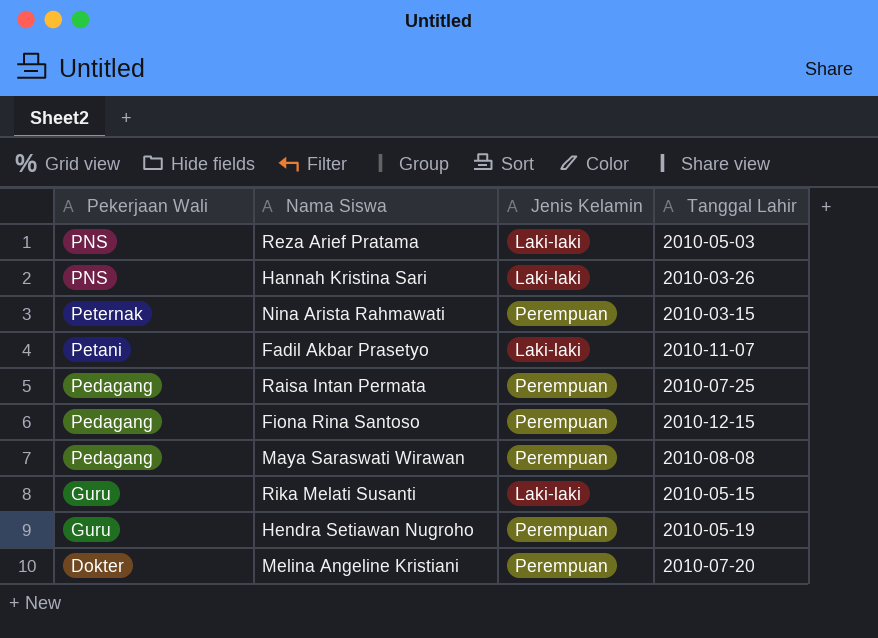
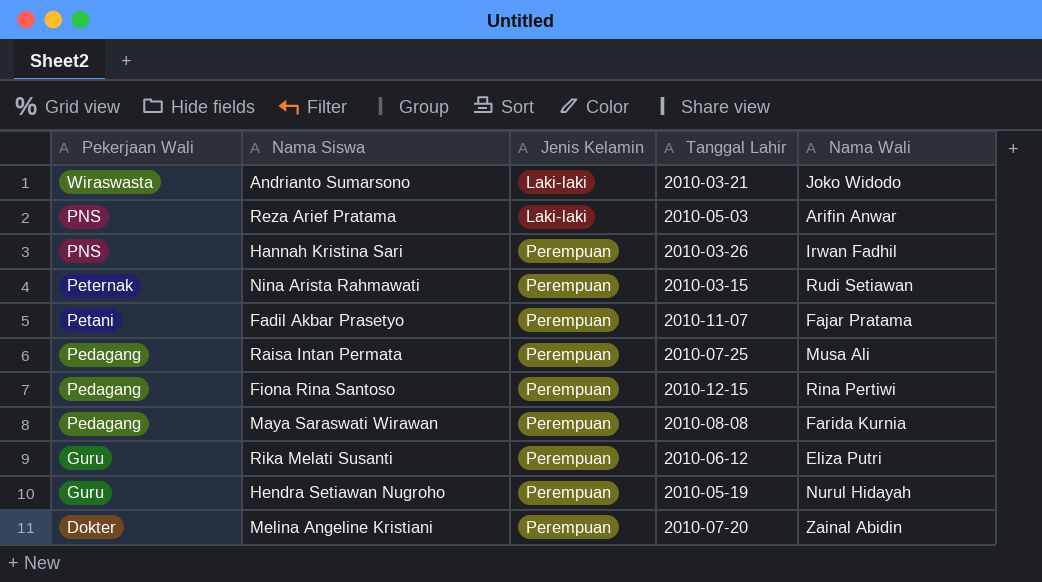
column Nama Wali | position: none -> 5
row Andrianto Sumarsono: none -> Wiraswasta | Laki-laki | 2010-03-21 | Joko Widodo
Hannah Kristina Sari | Jenis Kelamin: Laki-laki -> Perempuan
Fadil Akbar Prasetyo | Jenis Kelamin: Laki-laki -> Perempuan
Rika Melati Susanti | Jenis Kelamin: Laki-laki -> Perempuan
Rika Melati Susanti | Tanggal Lahir: 2010-05-15 -> 2010-06-12

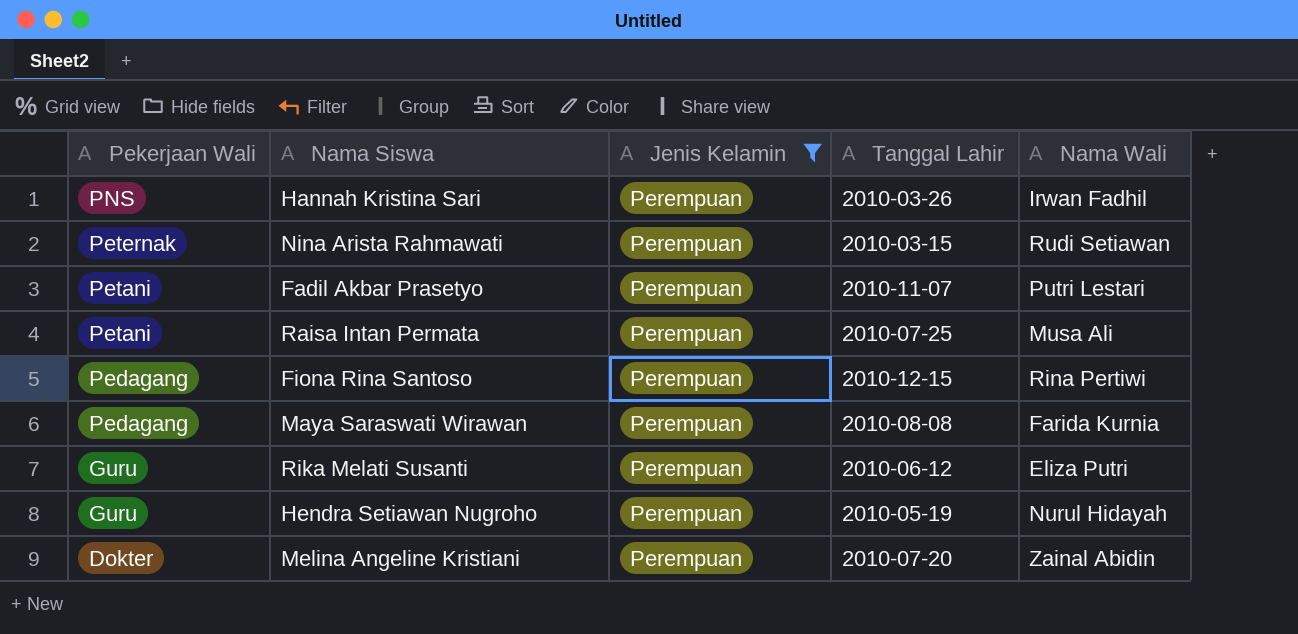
filter: none -> Jenis Kelamin = Perempuan
Fadil Akbar Prasetyo | Nama Wali: Fajar Pratama -> Putri Lestari
Raisa Intan Permata | Pekerjaan Wali: Pedagang -> Petani

